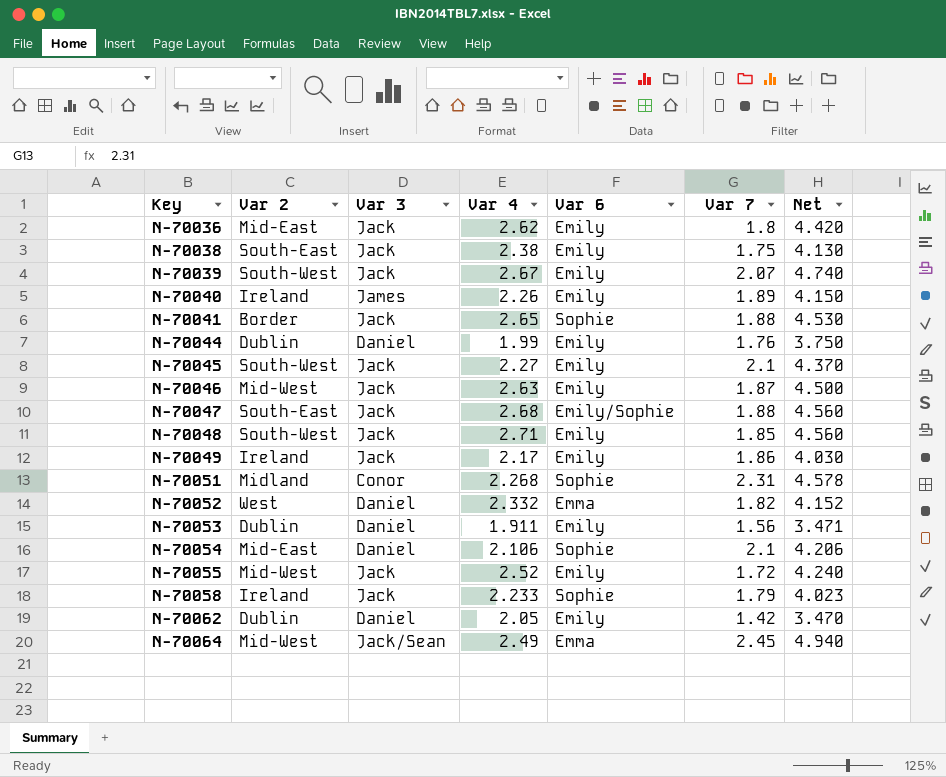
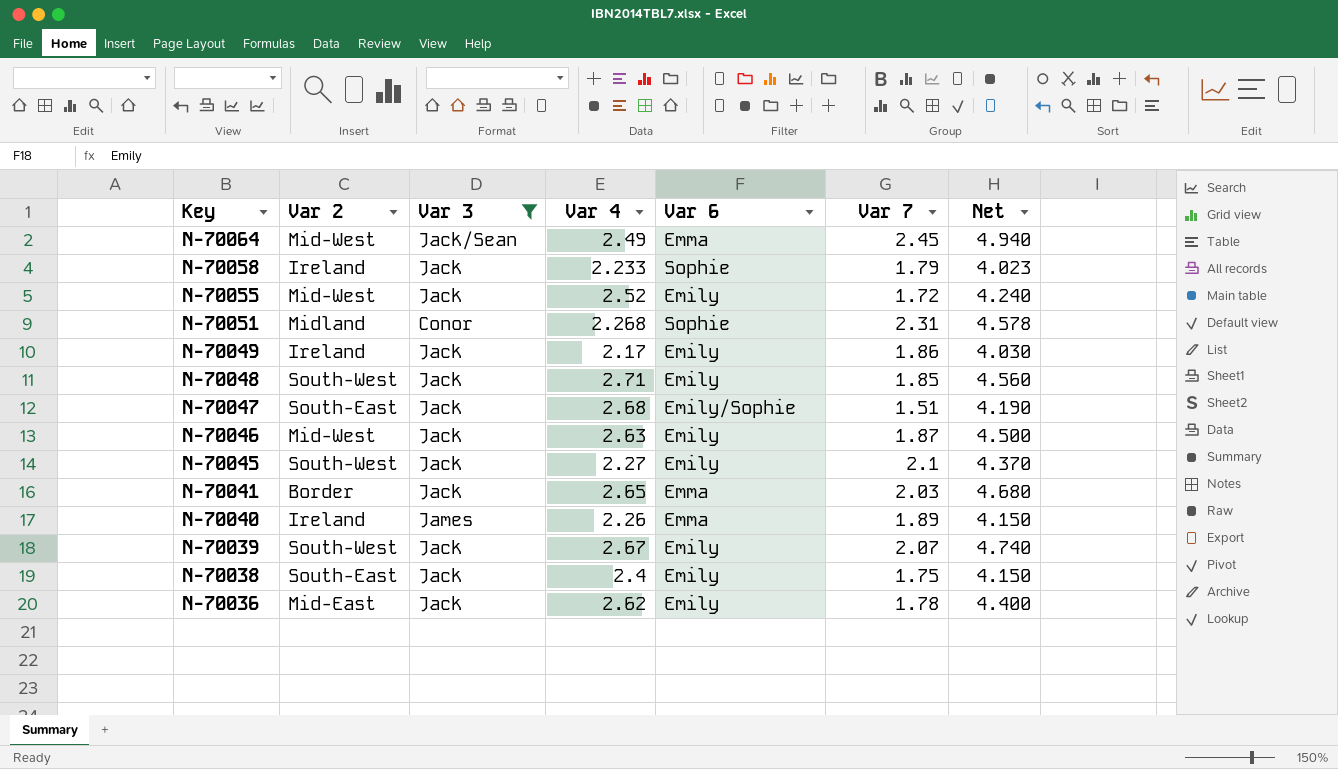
filter: none -> Var 3 != Daniel
row order: Key ascending -> Key descending
N-70047 | Var 7: 1.88 -> 1.51
N-70047 | Net: 4.560 -> 4.190
N-70041 | Var 6: Sophie -> Emma
N-70041 | Var 7: 1.88 -> 2.03
N-70041 | Net: 4.530 -> 4.680
N-70040 | Var 6: Emily -> Emma
N-70038 | Var 4: 2.38 -> 2.4
N-70038 | Net: 4.130 -> 4.150
N-70036 | Var 7: 1.8 -> 1.78
N-70036 | Net: 4.420 -> 4.400

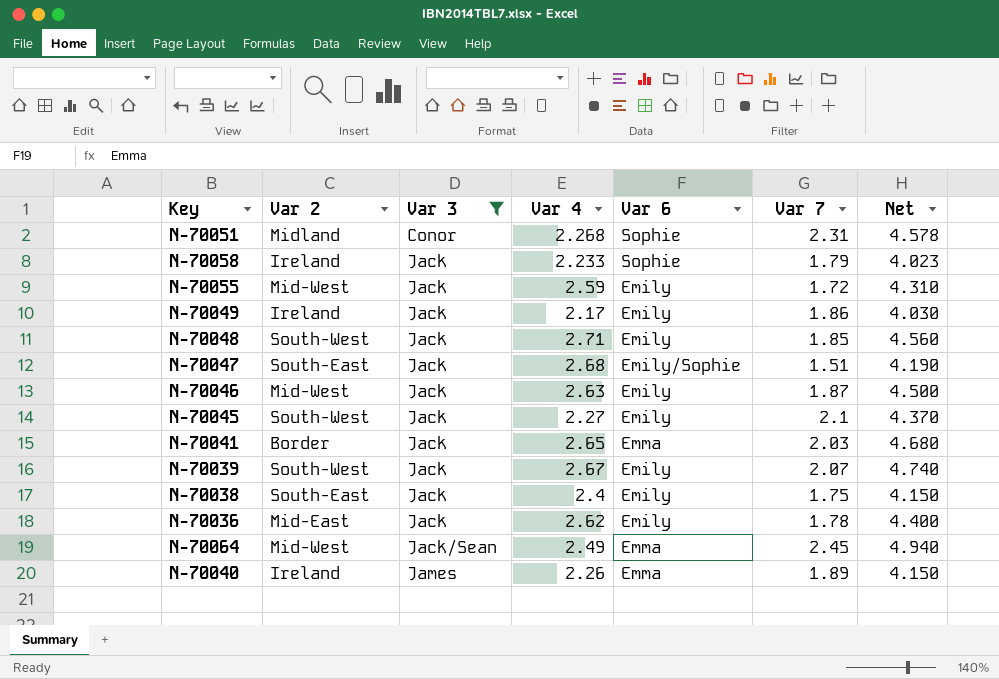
row order: Key descending -> Var 3 ascending
N-70055 | Var 4: 2.52 -> 2.59
N-70055 | Net: 4.240 -> 4.310

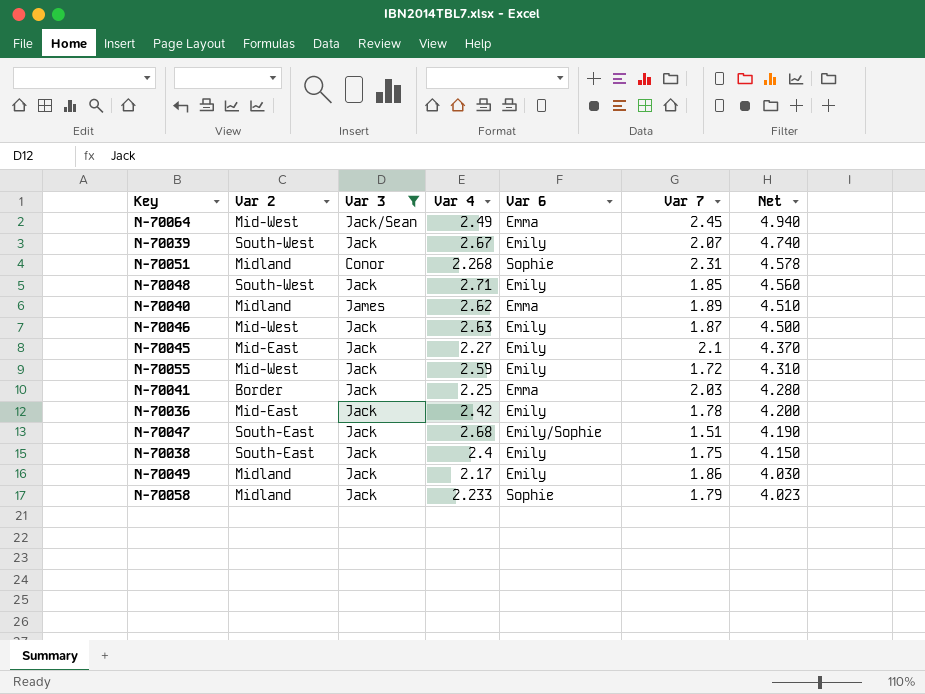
row order: Var 3 ascending -> Net descending
N-70040 | Var 2: Ireland -> Midland
N-70040 | Var 4: 2.26 -> 2.62
N-70040 | Net: 4.150 -> 4.510
N-70045 | Var 2: South-West -> Mid-East
N-70041 | Var 4: 2.65 -> 2.25
N-70041 | Net: 4.680 -> 4.280
N-70036 | Var 4: 2.62 -> 2.42
N-70036 | Net: 4.400 -> 4.200
N-70049 | Var 2: Ireland -> Midland
N-70058 | Var 2: Ireland -> Midland

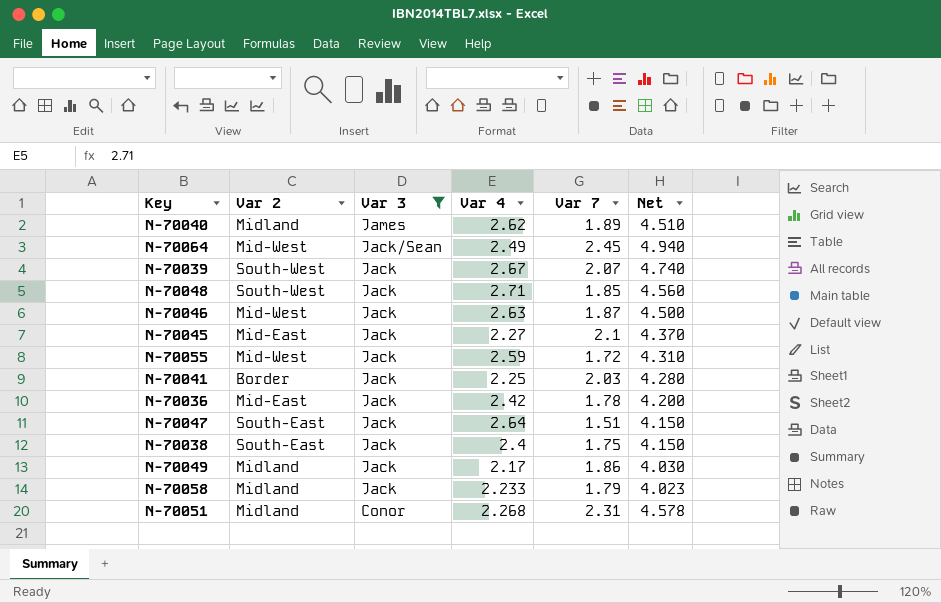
row order: Net descending -> Var 3 descending
column Var 6 | position: 5 -> none
N-70047 | Var 4: 2.68 -> 2.64
N-70047 | Net: 4.190 -> 4.150

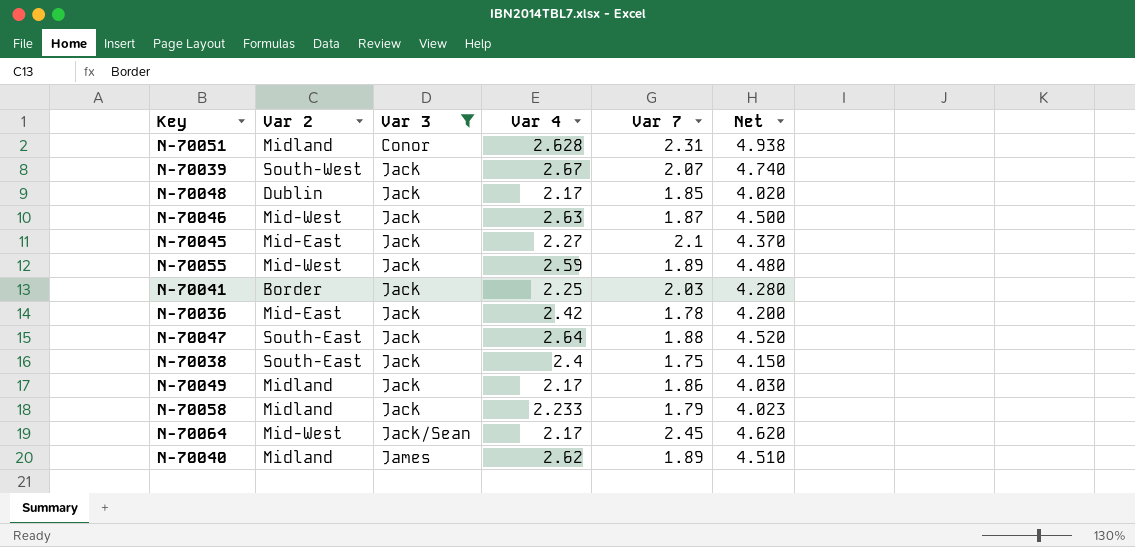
row order: Var 3 descending -> Var 3 ascending
N-70051 | Var 4: 2.268 -> 2.628
N-70051 | Net: 4.578 -> 4.938
N-70048 | Var 2: South-West -> Dublin
N-70048 | Var 4: 2.71 -> 2.17
N-70048 | Net: 4.560 -> 4.020
N-70055 | Var 7: 1.72 -> 1.89
N-70055 | Net: 4.310 -> 4.480
N-70047 | Var 7: 1.51 -> 1.88
N-70047 | Net: 4.150 -> 4.520
N-70064 | Var 4: 2.49 -> 2.17
N-70064 | Net: 4.940 -> 4.620

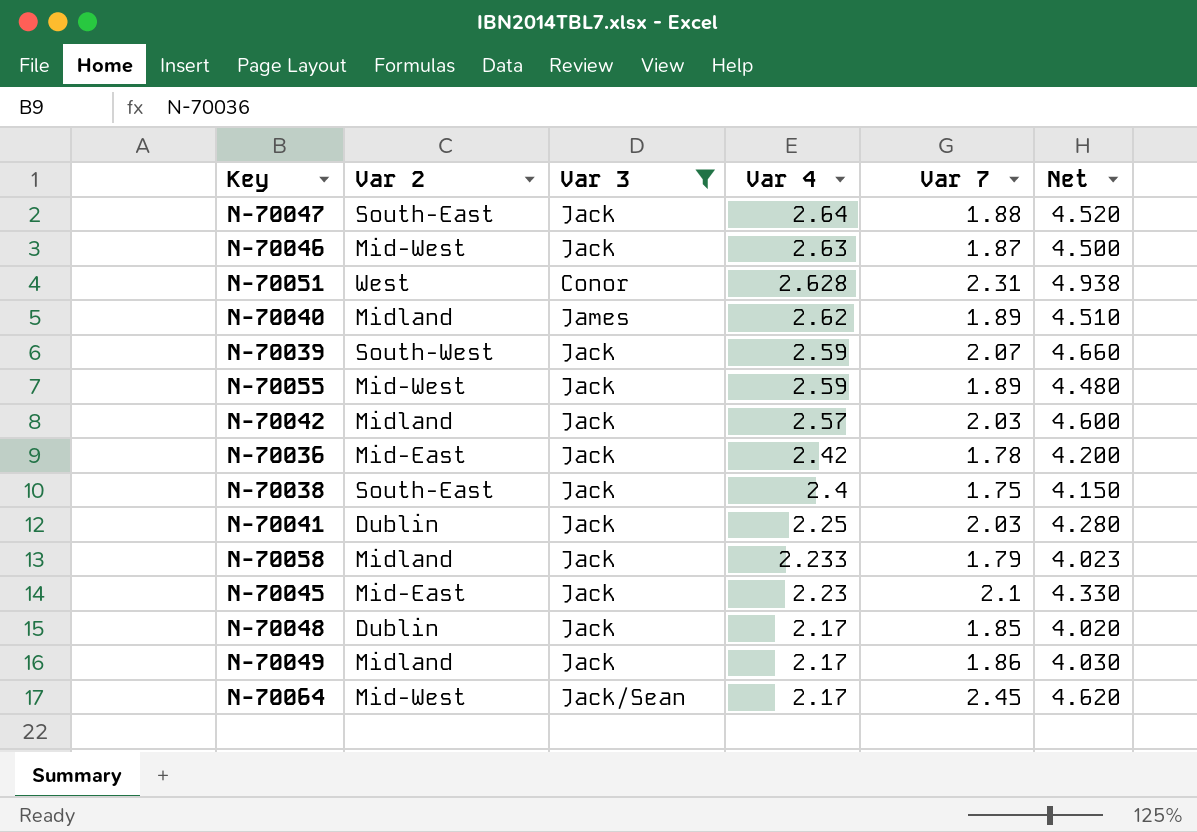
row order: Var 3 ascending -> Var 4 descending
N-70051 | Var 2: Midland -> West
N-70039 | Var 4: 2.67 -> 2.59
N-70039 | Net: 4.740 -> 4.660
row N-70042: none -> Midland | Jack | 2.57 | 2.03 | 4.600
N-70041 | Var 2: Border -> Dublin
N-70045 | Var 4: 2.27 -> 2.23
N-70045 | Net: 4.370 -> 4.330

